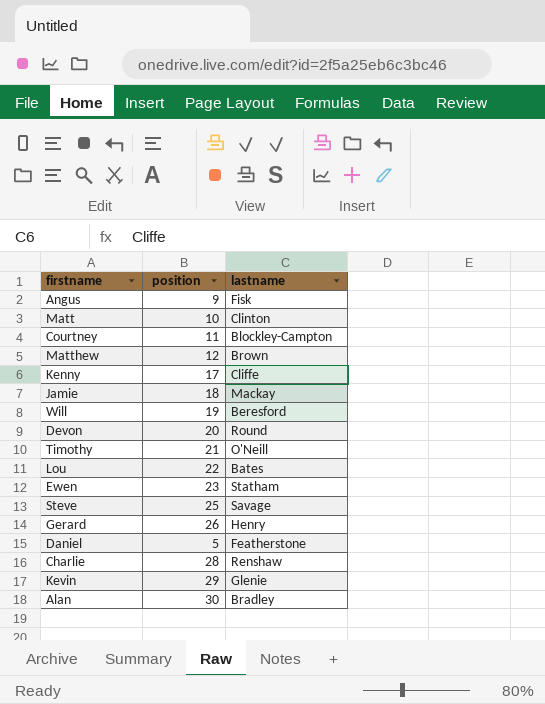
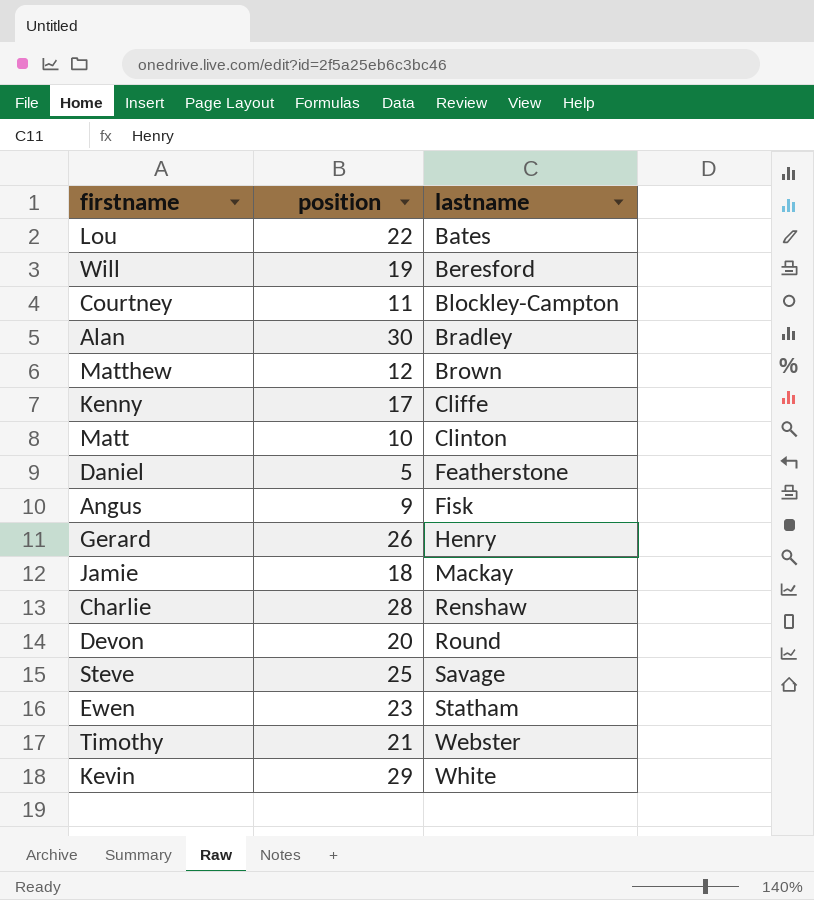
row order: none -> lastname ascending
Timothy | lastname: O'Neill -> Webster
Kevin | lastname: Glenie -> White

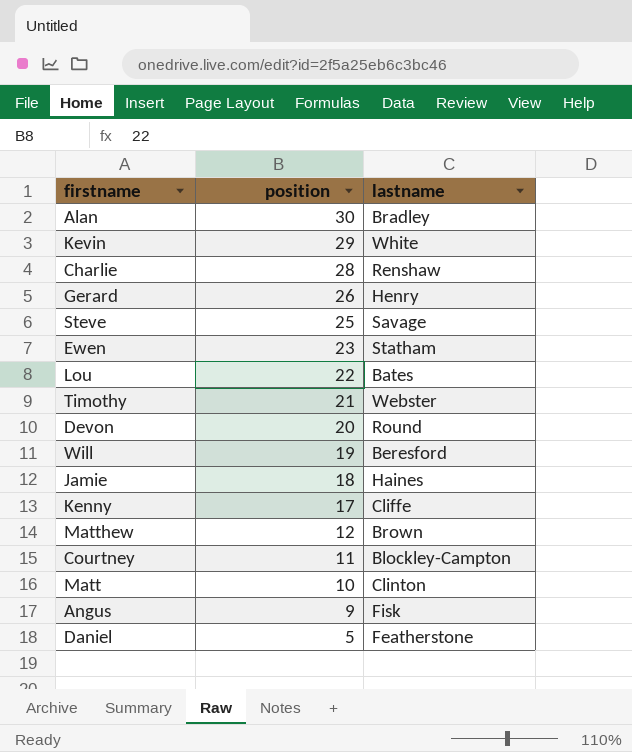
row order: lastname ascending -> position descending
Jamie | lastname: Mackay -> Haines

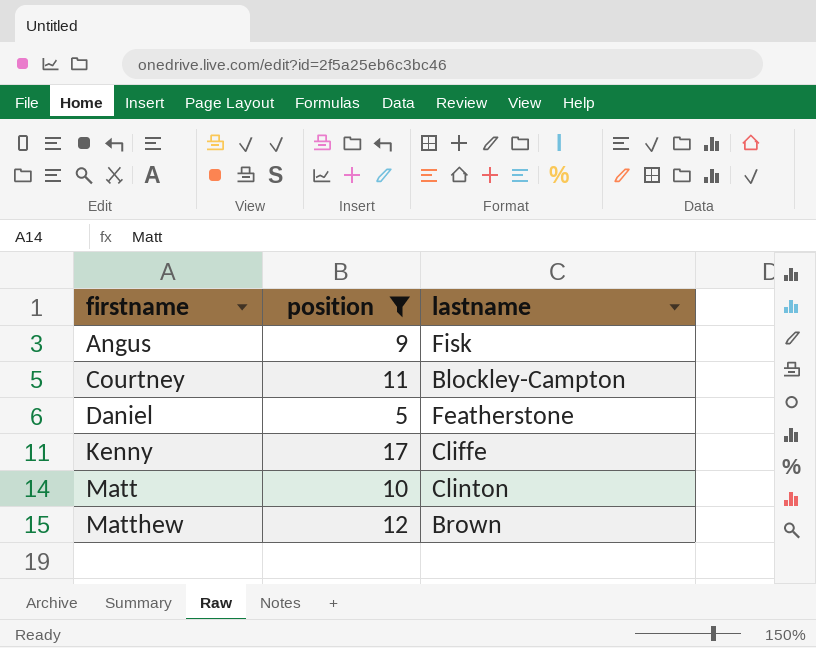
filter: none -> position <= 17
row order: position descending -> firstname ascending

